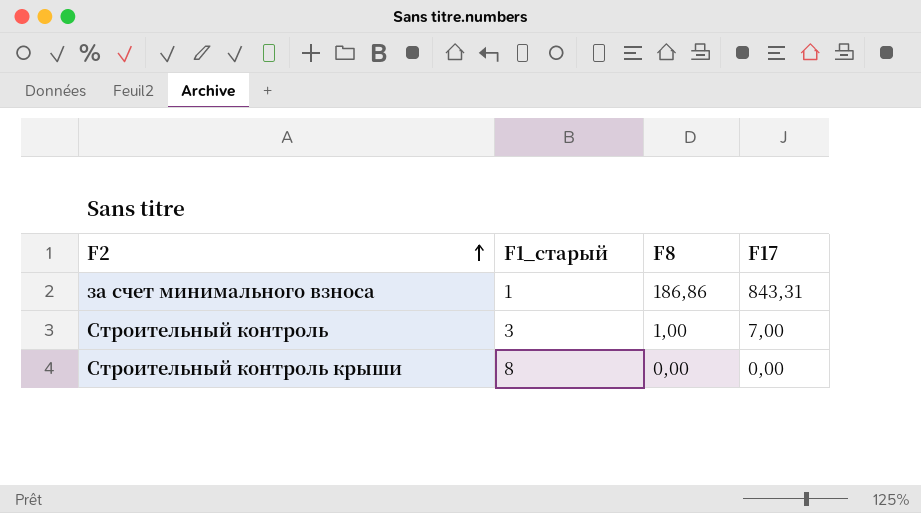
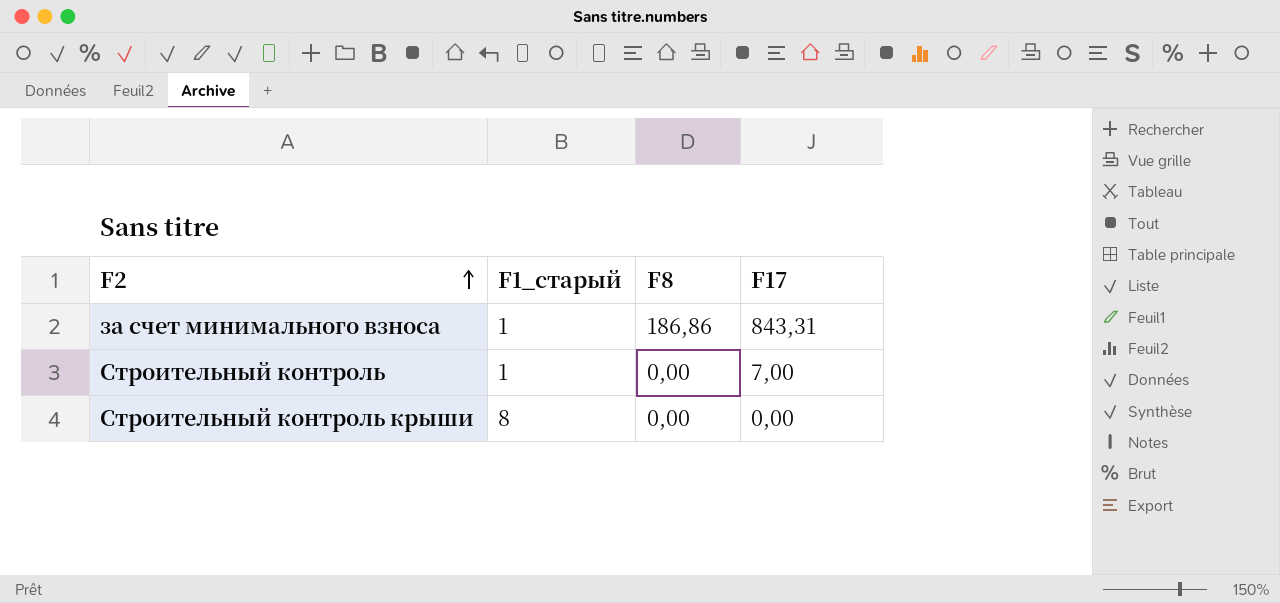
Строительный контроль | F1_старый: 3 -> 1
Строительный контроль | F8: 1,00 -> 0,00

